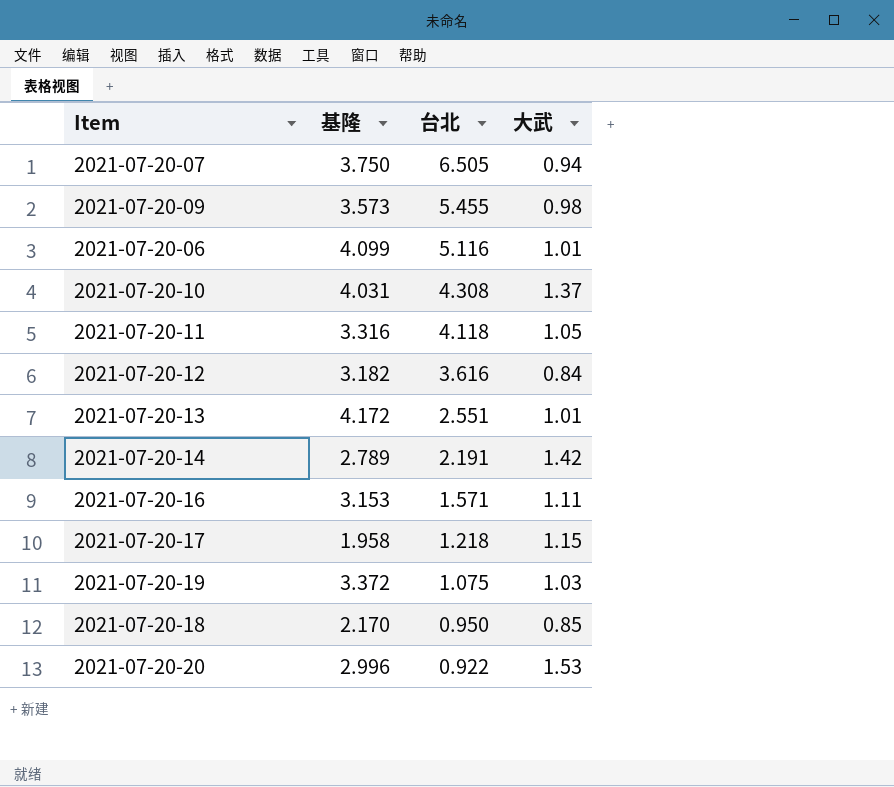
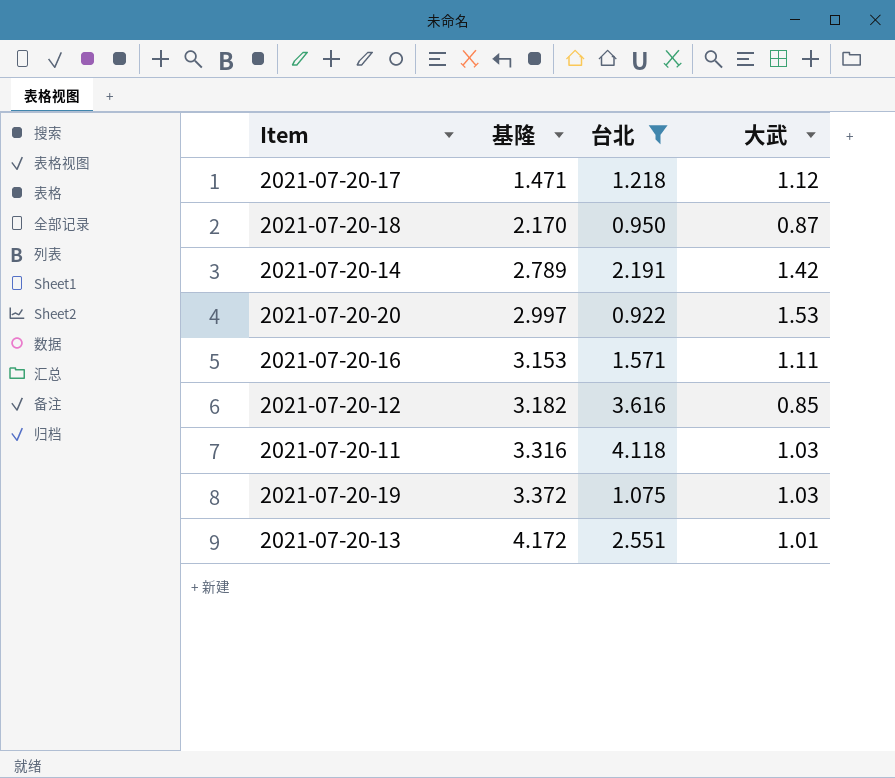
filter: none -> 台北 <= 4.118
row order: 台北 descending -> 基隆 ascending
2021-07-20-17 | 基隆: 1.958 -> 1.471
2021-07-20-17 | 大武: 1.15 -> 1.12
2021-07-20-18 | 大武: 0.85 -> 0.87
2021-07-20-20 | 基隆: 2.996 -> 2.997
2021-07-20-12 | 大武: 0.84 -> 0.85
2021-07-20-11 | 大武: 1.05 -> 1.03

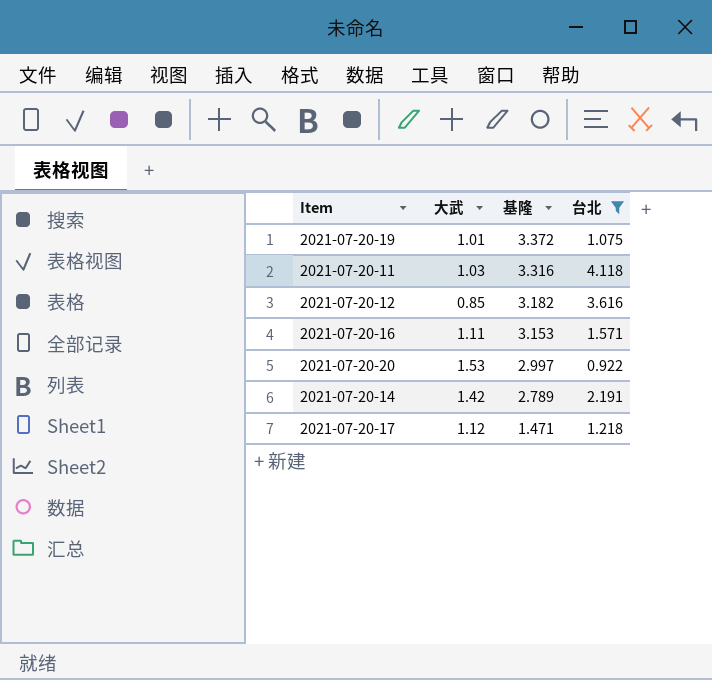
row order: 基隆 ascending -> 基隆 descending
column 大武 | position: 4 -> 2
row 2021-07-20-18: 2.170 | 0.950 | 0.87 -> none
row 2021-07-20-13: 4.172 | 2.551 | 1.01 -> none
2021-07-20-19 | 大武: 1.03 -> 1.01

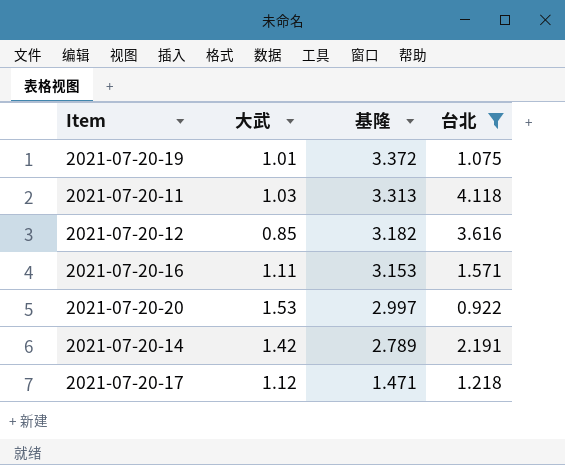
2021-07-20-11 | 基隆: 3.316 -> 3.313

